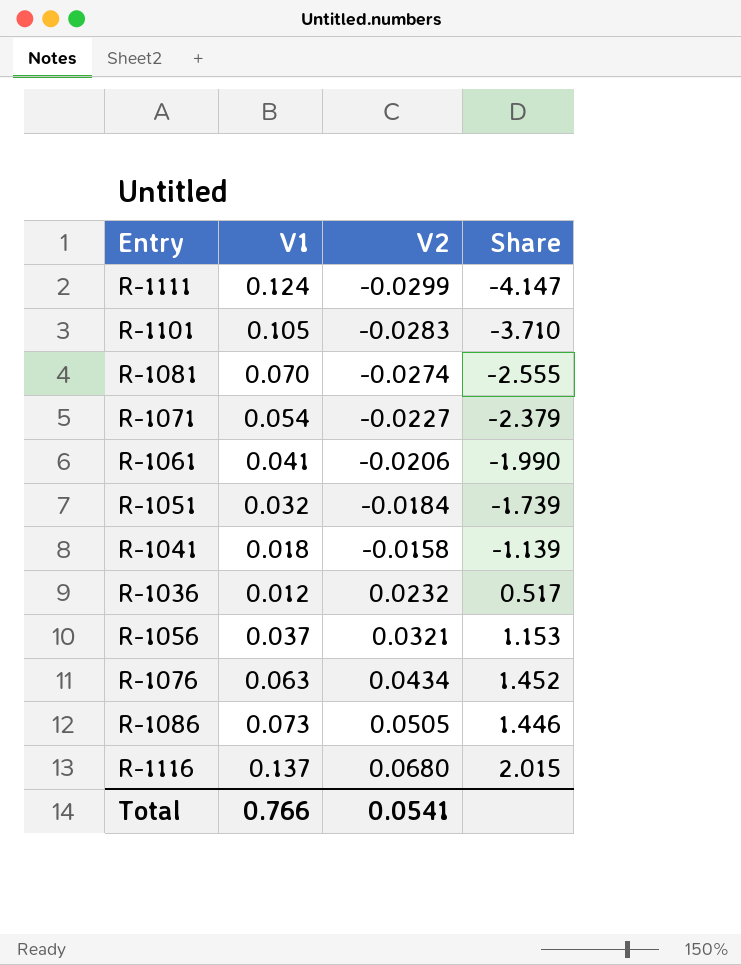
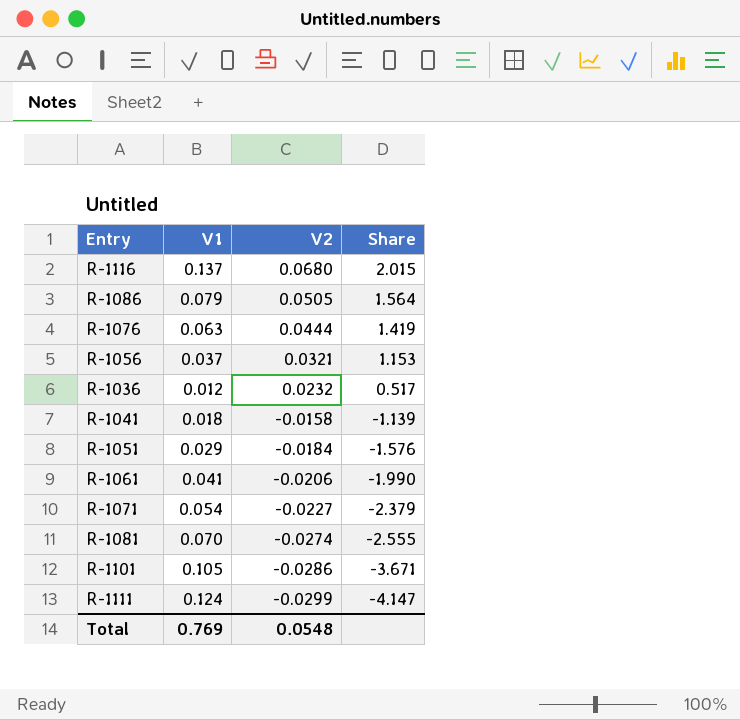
row order: V2 ascending -> V2 descending
R-1086 | V1: 0.073 -> 0.079
R-1086 | Share: 1.446 -> 1.564
R-1076 | V2: 0.0434 -> 0.0444
R-1076 | Share: 1.452 -> 1.419
R-1051 | V1: 0.032 -> 0.029
R-1051 | Share: -1.739 -> -1.576
R-1101 | V2: -0.0283 -> -0.0286
R-1101 | Share: -3.710 -> -3.671
Total | V1: 0.766 -> 0.769
Total | V2: 0.0541 -> 0.0548

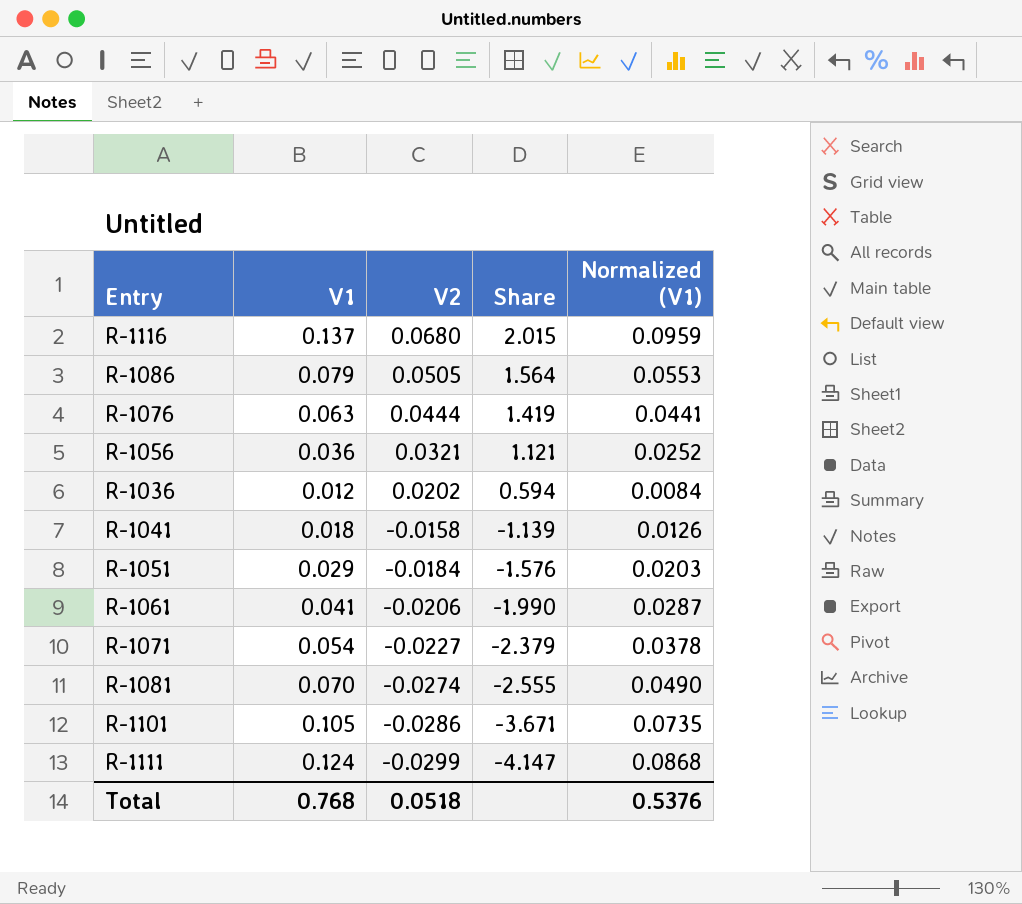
column Normalized (V1) | formula: none -> [V1] * 0.7
R-1056 | V1: 0.037 -> 0.036
R-1056 | Share: 1.153 -> 1.121
R-1036 | V2: 0.0232 -> 0.0202
R-1036 | Share: 0.517 -> 0.594
Total | V1: 0.769 -> 0.768
Total | V2: 0.0548 -> 0.0518

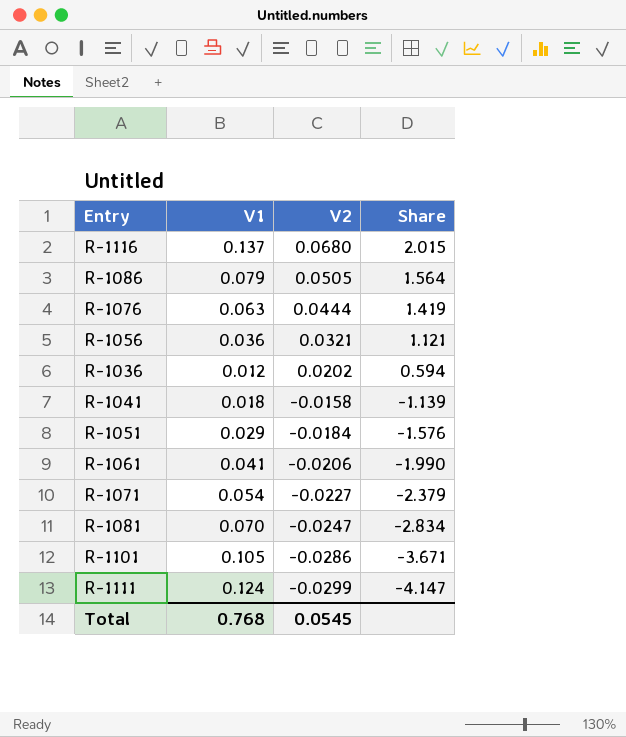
column Normalized (V1) | formula: [V1] * 0.7 -> none
R-1081 | V2: -0.0274 -> -0.0247
R-1081 | Share: -2.555 -> -2.834
Total | V2: 0.0518 -> 0.0545

